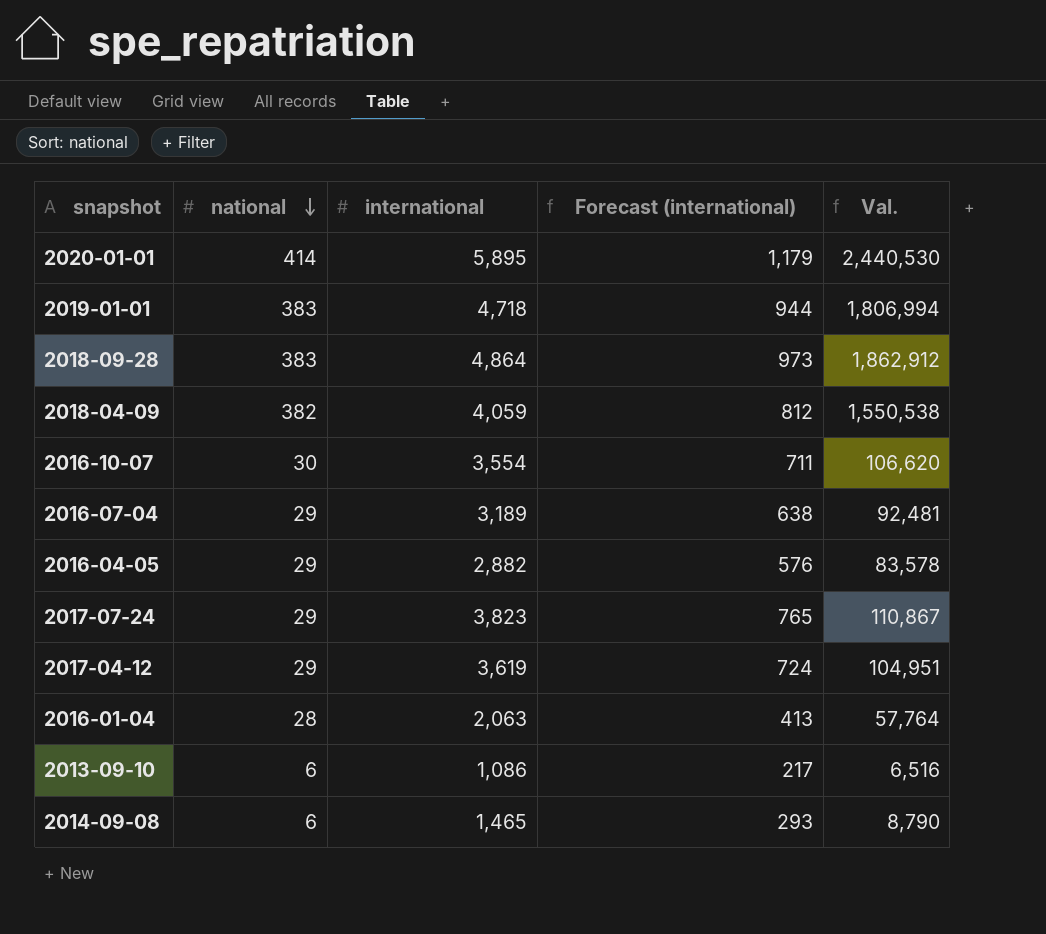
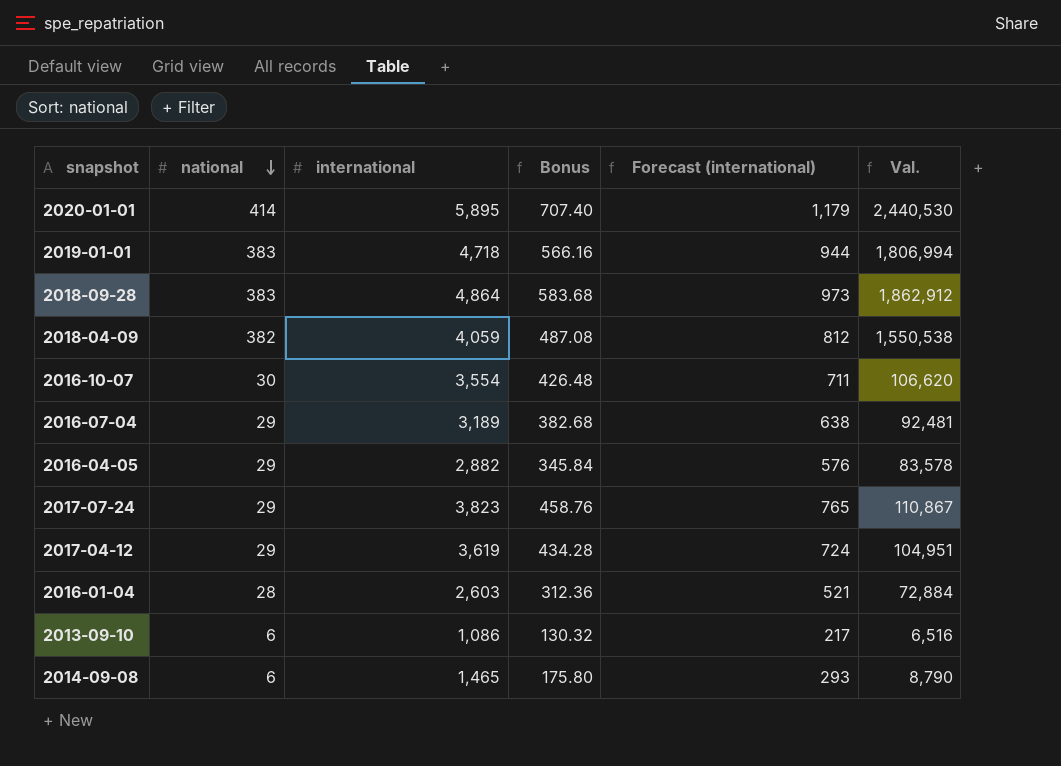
column Bonus | formula: none -> [international] * 0.12
2016-01-04 | international: 2,063 -> 2,603
2016-01-04 | Forecast (international): 413 -> 521
2016-01-04 | Val.: 57,764 -> 72,884

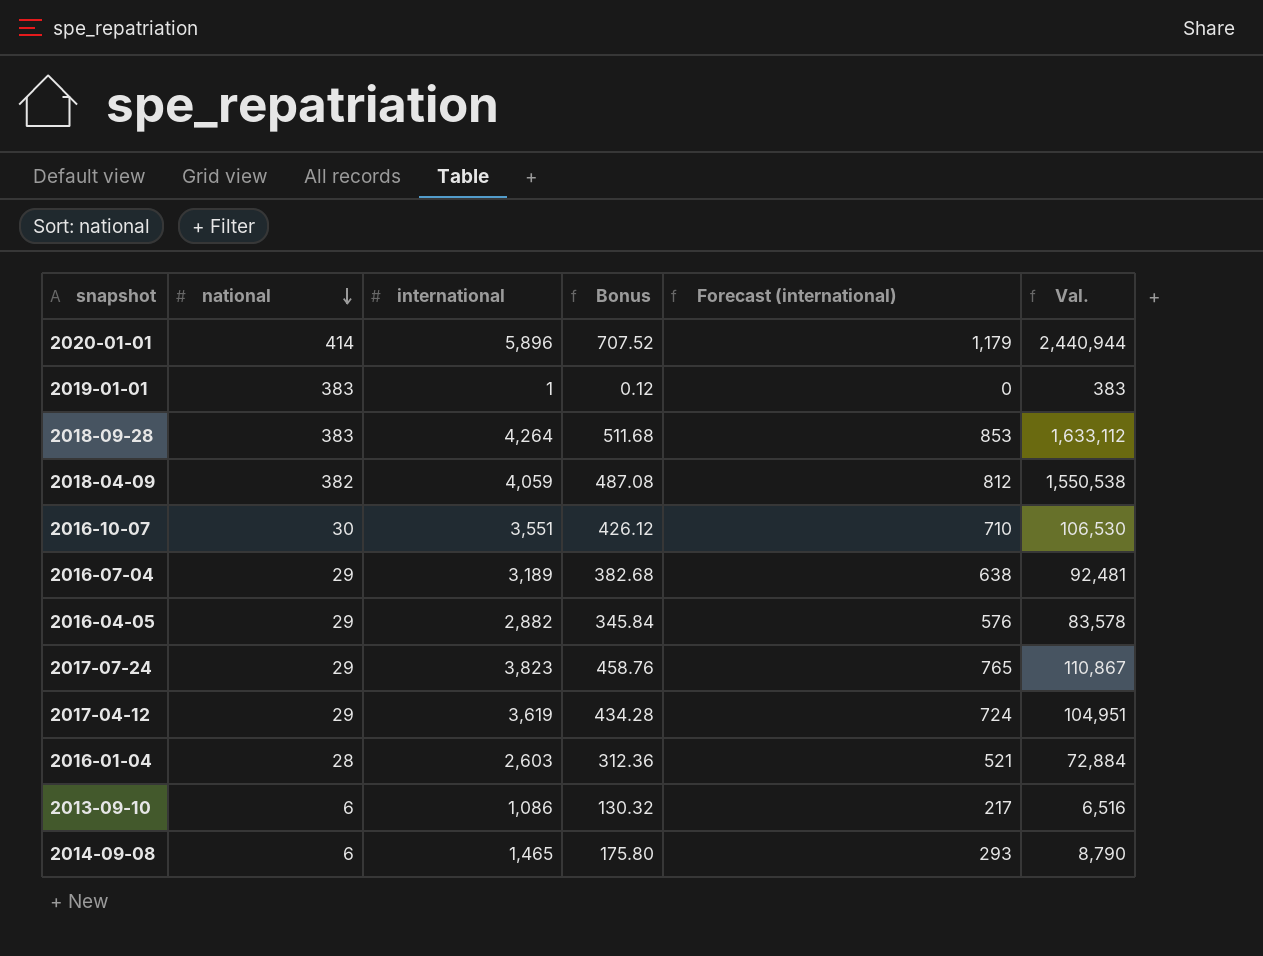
2020-01-01 | international: 5,895 -> 5,896
2020-01-01 | Bonus: 707.40 -> 707.52
2020-01-01 | Val.: 2,440,530 -> 2,440,944
2019-01-01 | international: 4,718 -> 1
2019-01-01 | Bonus: 566.16 -> 0.12
2019-01-01 | Forecast (international): 944 -> 0
2019-01-01 | Val.: 1,806,994 -> 383
2018-09-28 | international: 4,864 -> 4,264
2018-09-28 | Bonus: 583.68 -> 511.68
2018-09-28 | Forecast (international): 973 -> 853
2018-09-28 | Val.: 1,862,912 -> 1,633,112
2016-10-07 | international: 3,554 -> 3,551
2016-10-07 | Bonus: 426.48 -> 426.12
2016-10-07 | Forecast (international): 711 -> 710
2016-10-07 | Val.: 106,620 -> 106,530

